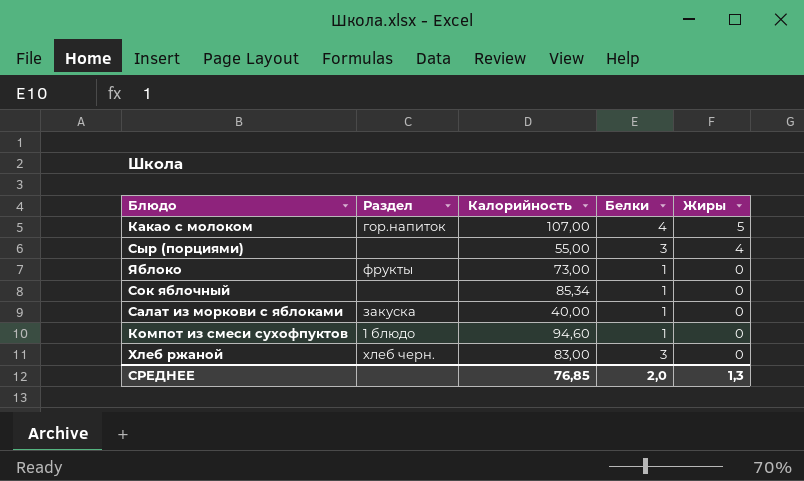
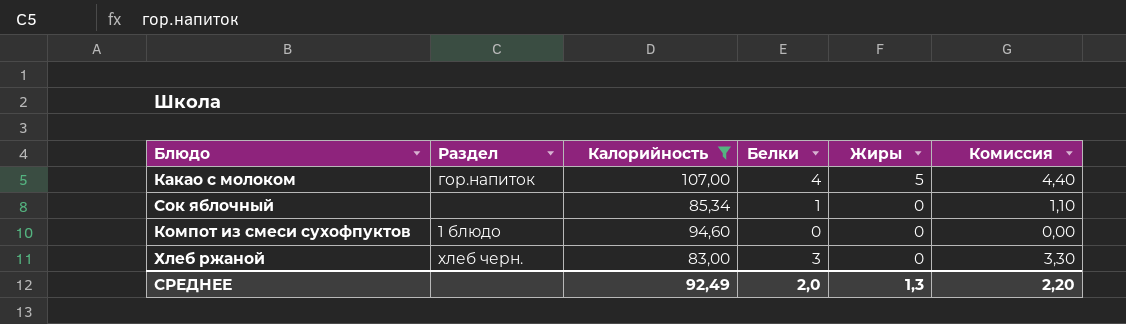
filter: none -> Калорийность >= 83,00
column Комиссия | formula: none -> [Белки] * 1,1
Компот из смеси сухофпуктов | Белки: 1 -> 0
СРЕДНЕЕ | Калорийность: 76,85 -> 92,49

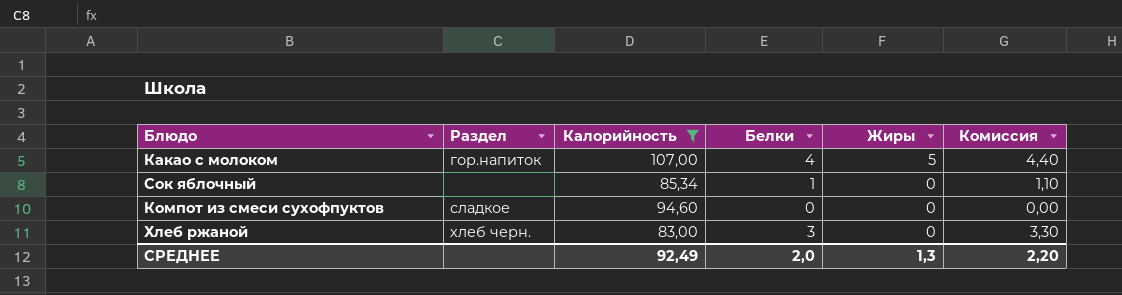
Компот из смеси сухофпуктов | Раздел: 1 блюдо -> сладкое

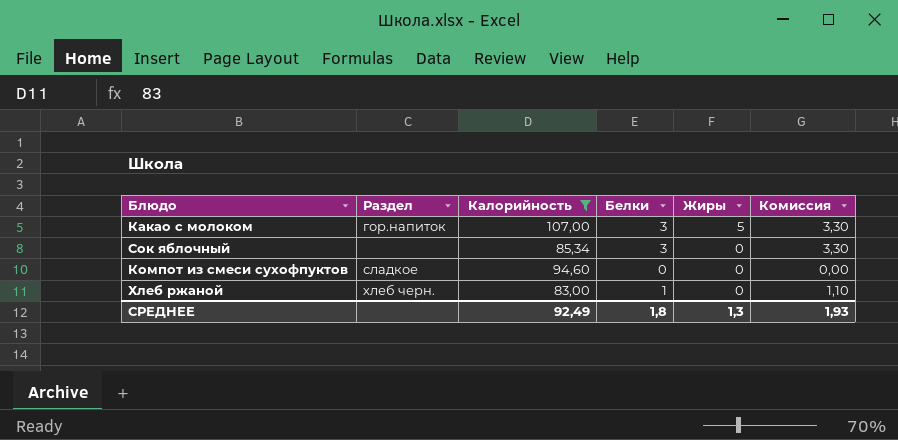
Какао с молоком | Белки: 4 -> 3
Какао с молоком | Комиссия: 4,40 -> 3,30
Сок яблочный | Белки: 1 -> 3
Сок яблочный | Комиссия: 1,10 -> 3,30
Хлеб ржаной | Белки: 3 -> 1
Хлеб ржаной | Комиссия: 3,30 -> 1,10
СРЕДНЕЕ | Белки: 2,0 -> 1,8
СРЕДНЕЕ | Комиссия: 2,20 -> 1,93

